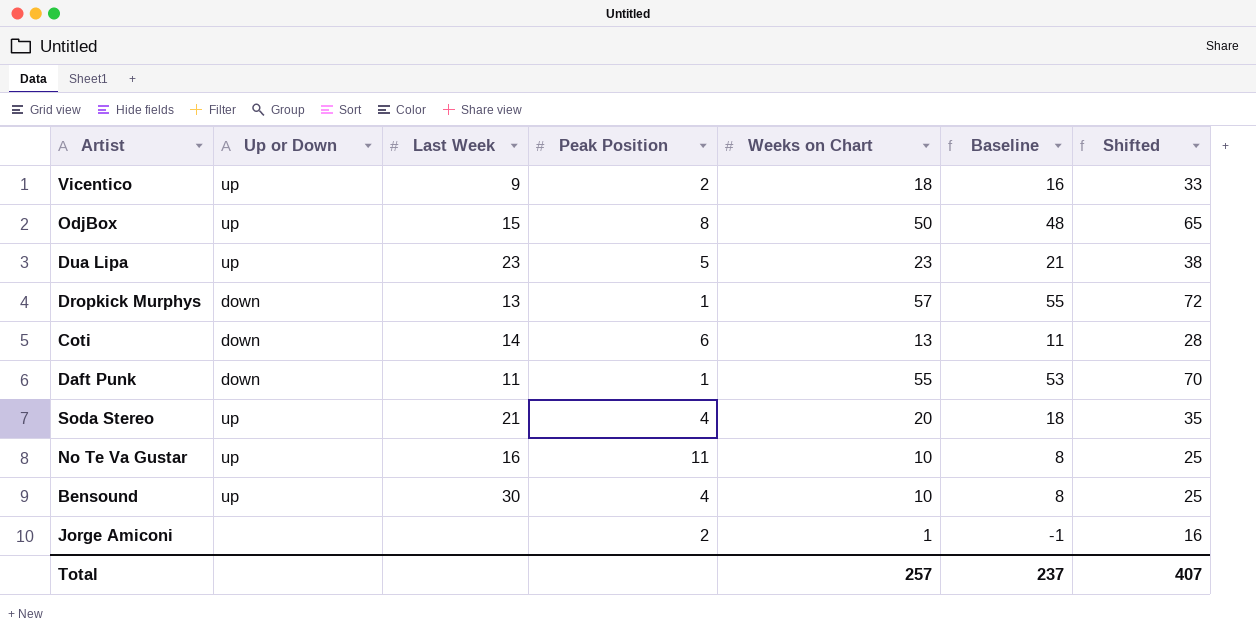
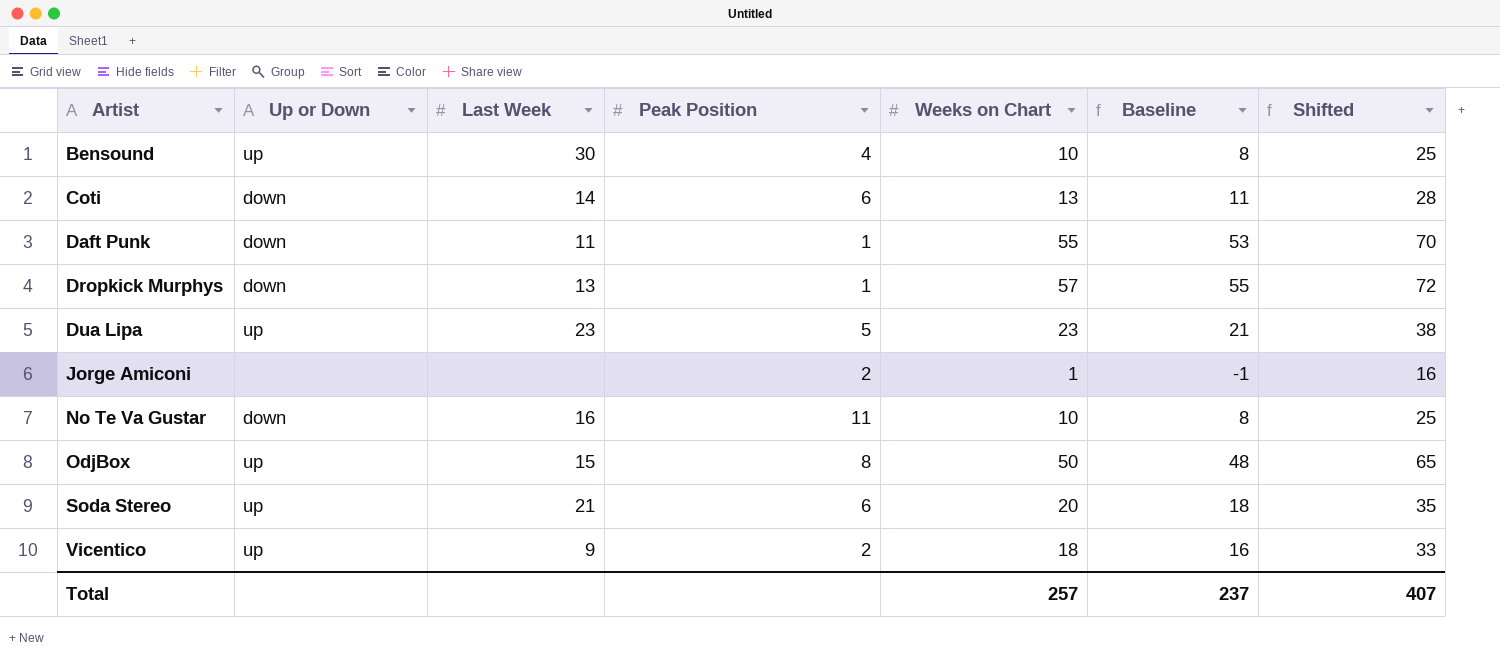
row order: none -> Artist ascending
No Te Va Gustar | Up or Down: up -> down
Soda Stereo | Peak Position: 4 -> 6

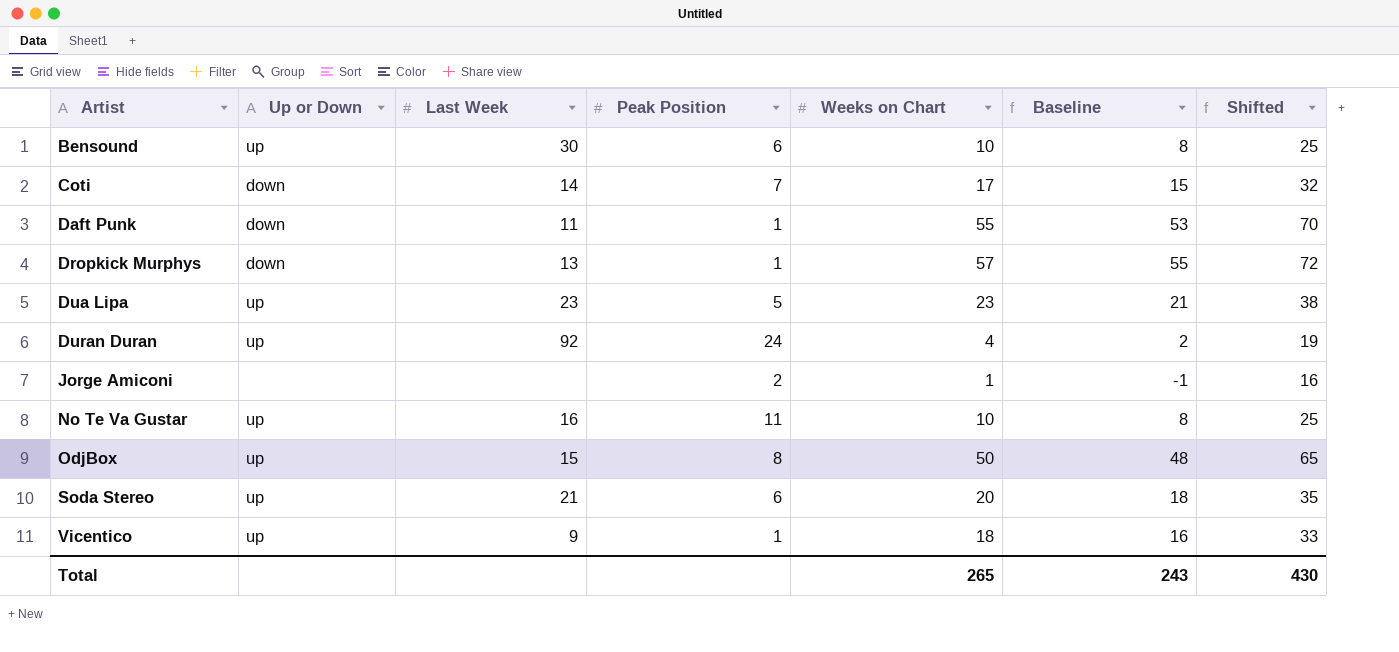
Bensound | Peak Position: 4 -> 6
Coti | Peak Position: 6 -> 7
Coti | Weeks on Chart: 13 -> 17
Coti | Baseline: 11 -> 15
Coti | Shifted: 28 -> 32
row Duran Duran: none -> up | 92 | 24 | 4 | 2 | 19
No Te Va Gustar | Up or Down: down -> up
Vicentico | Peak Position: 2 -> 1
Total | Weeks on Chart: 257 -> 265
Total | Baseline: 237 -> 243
Total | Shifted: 407 -> 430

